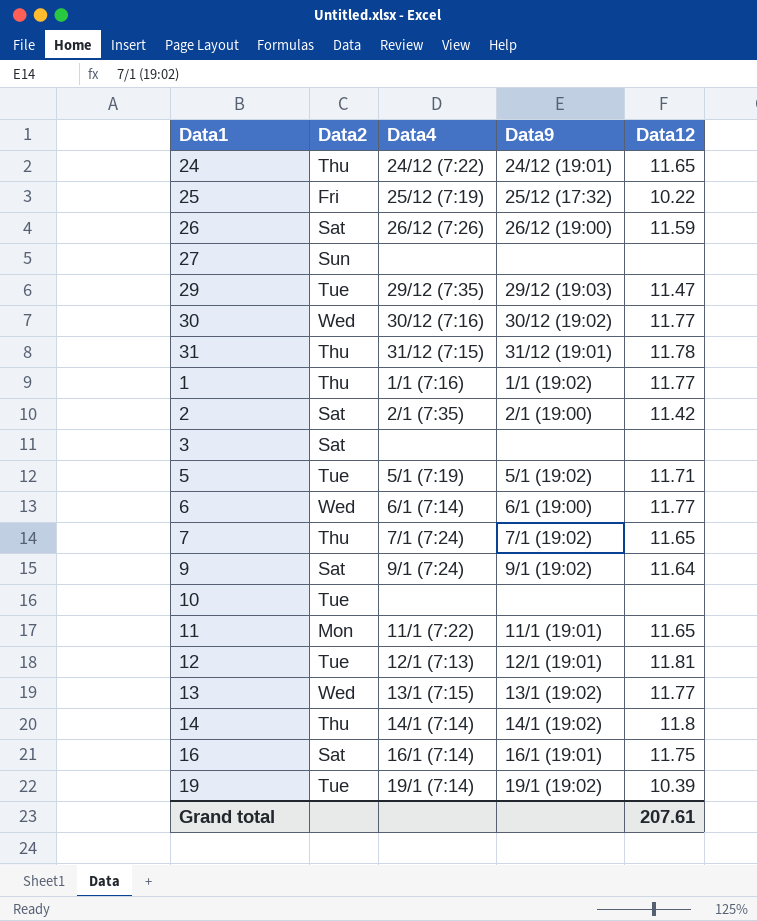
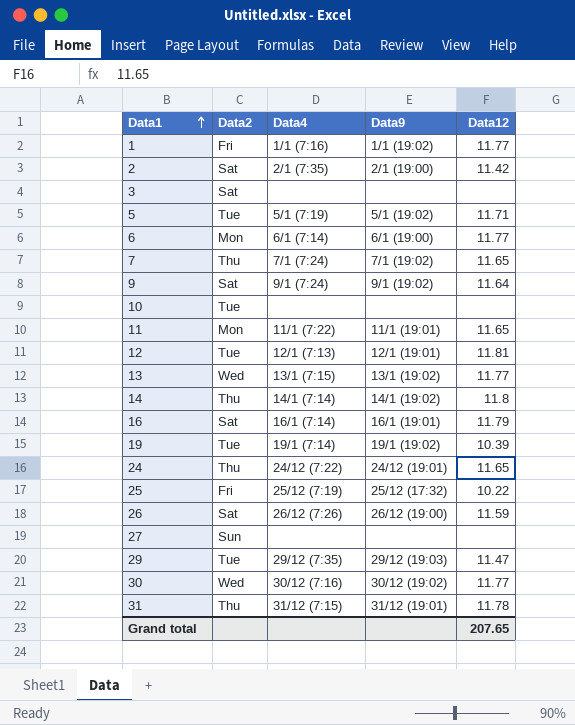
row order: none -> Data1 ascending
1 | Data2: Thu -> Fri
6 | Data2: Wed -> Mon
16 | Data12: 11.75 -> 11.79
Grand total | Data12: 207.61 -> 207.65

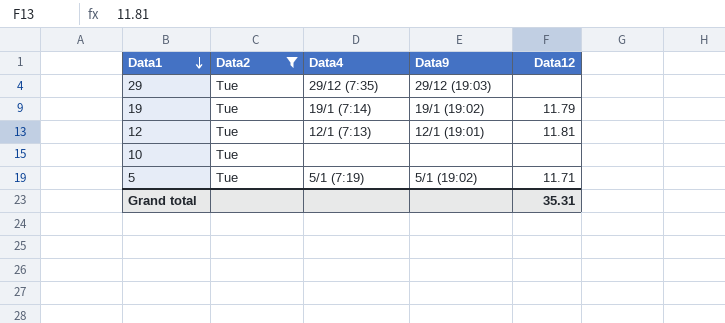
filter: none -> Data2 = Tue
row order: Data1 ascending -> Data1 descending
29 | Data12: 11.47 -> none
19 | Data12: 10.39 -> 11.79
Grand total | Data12: 207.65 -> 35.31

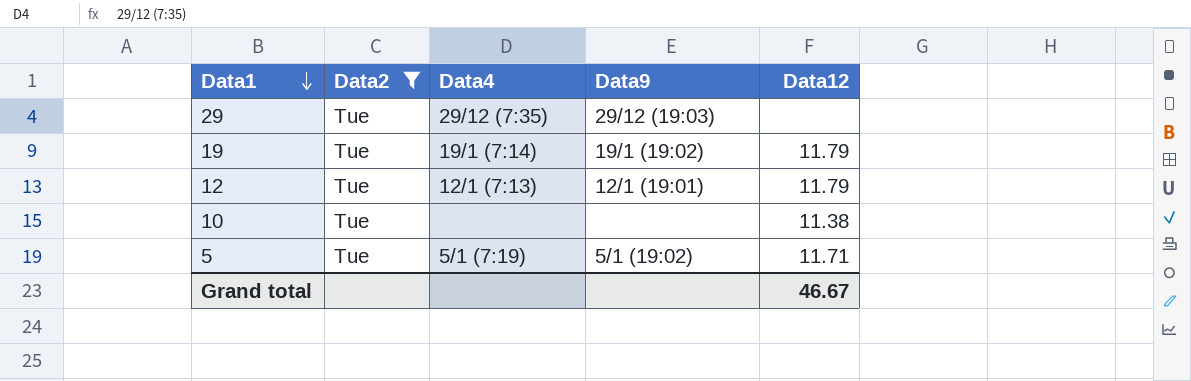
12 | Data12: 11.81 -> 11.79
10 | Data12: none -> 11.38
Grand total | Data12: 35.31 -> 46.67

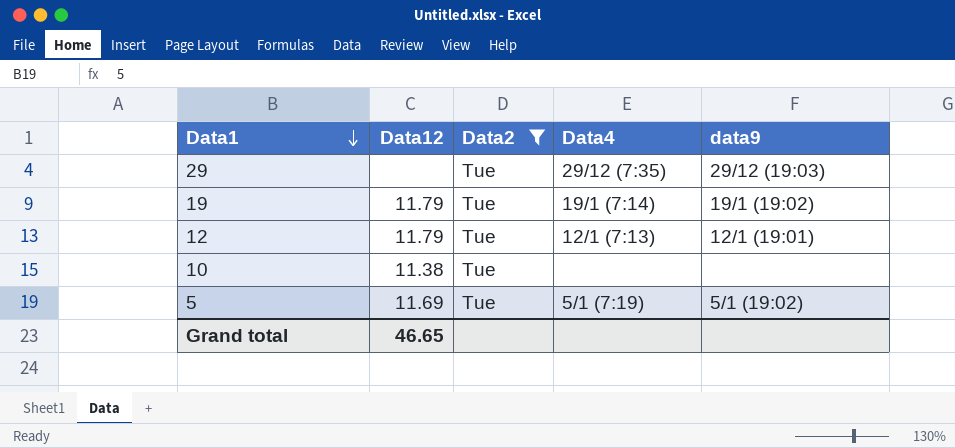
column Data12 | position: 5 -> 2
column name: Data9 -> data9
5 | Data12: 11.71 -> 11.69
Grand total | Data12: 46.67 -> 46.65

